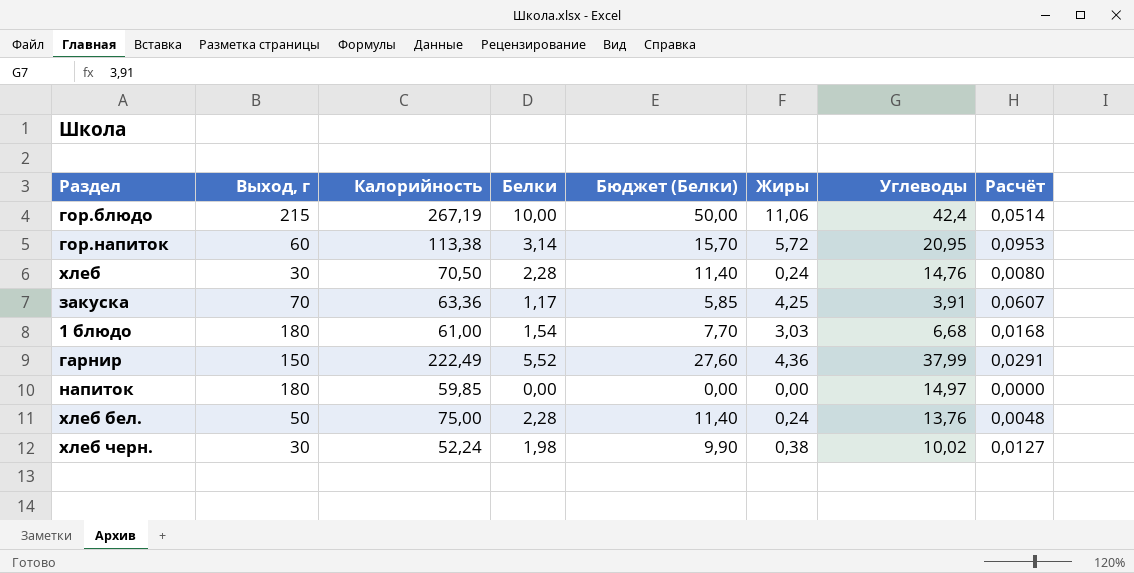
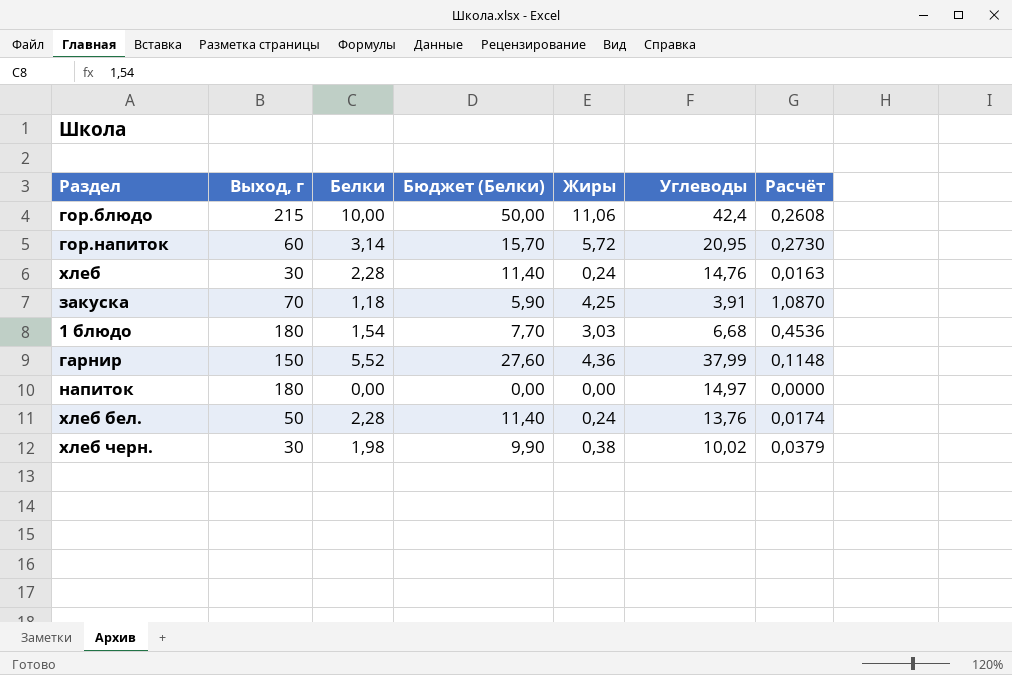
column Калорийность | position: 3 -> none
column Расчёт | formula: [Жиры] / [Выход, г] -> [Жиры] / [Углеводы]
закуска | Белки: 1,17 -> 1,18
закуска | Бюджет (Белки): 5,85 -> 5,90

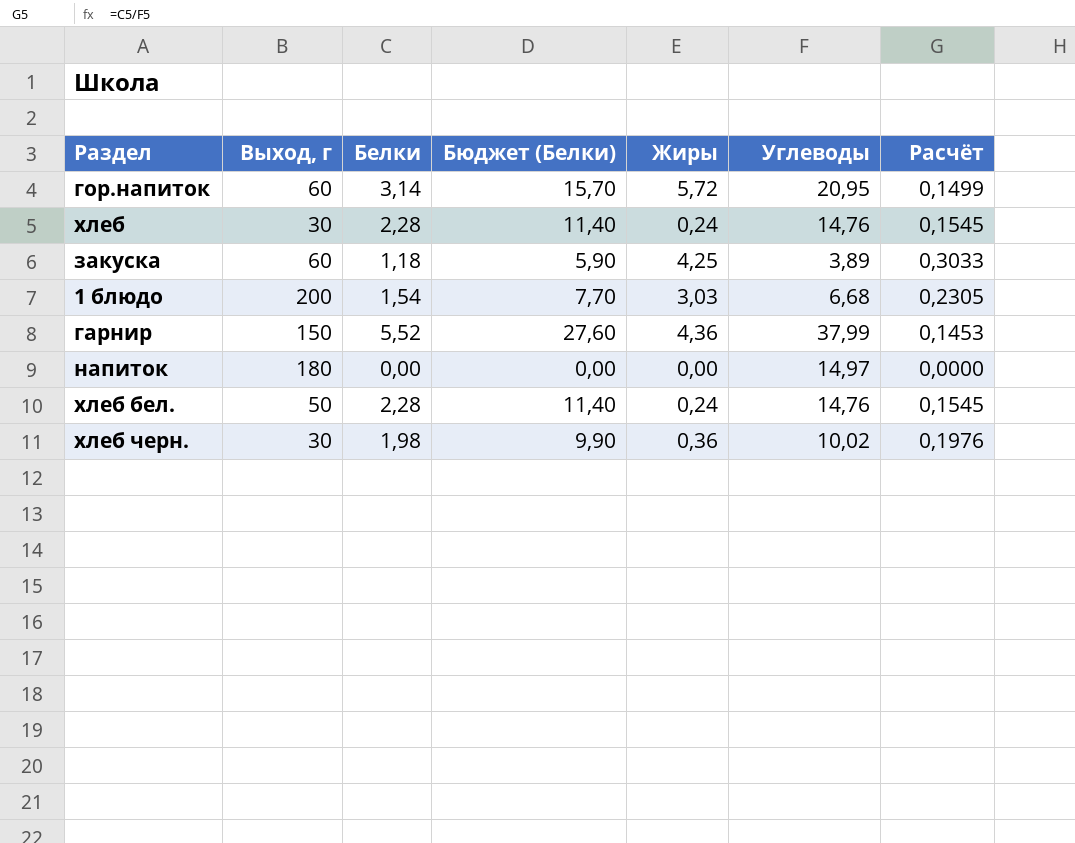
column Расчёт | formula: [Жиры] / [Углеводы] -> [Белки] / [Углеводы]
row гор.блюдо: 215 | 10,00 | 50,00 | 11,06 | 42,4 | 0,2608 -> none
закуска | Выход, г: 70 -> 60
закуска | Углеводы: 3,91 -> 3,89
1 блюдо | Выход, г: 180 -> 200
хлеб бел. | Углеводы: 13,76 -> 14,76
хлеб черн. | Жиры: 0,38 -> 0,36

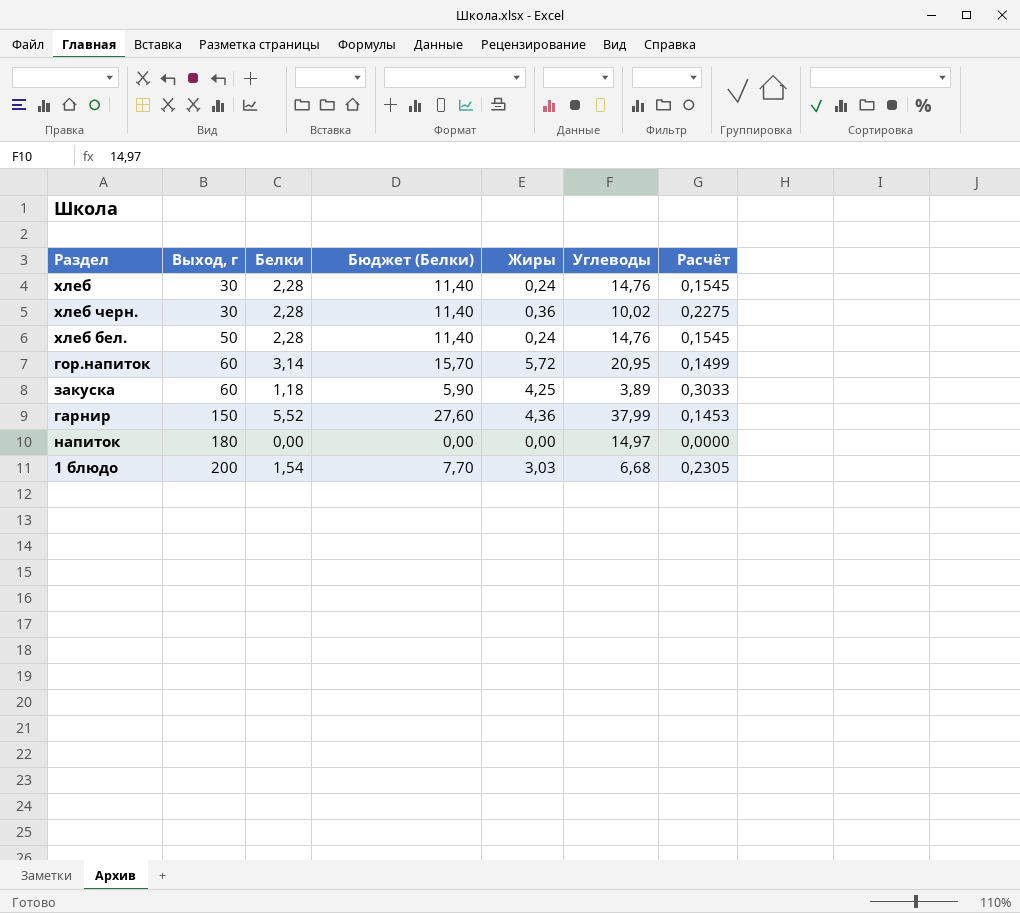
row order: none -> Выход, г ascending
хлеб черн. | Белки: 1,98 -> 2,28
хлеб черн. | Бюджет (Белки): 9,90 -> 11,40
хлеб черн. | Расчёт: 0,1976 -> 0,2275

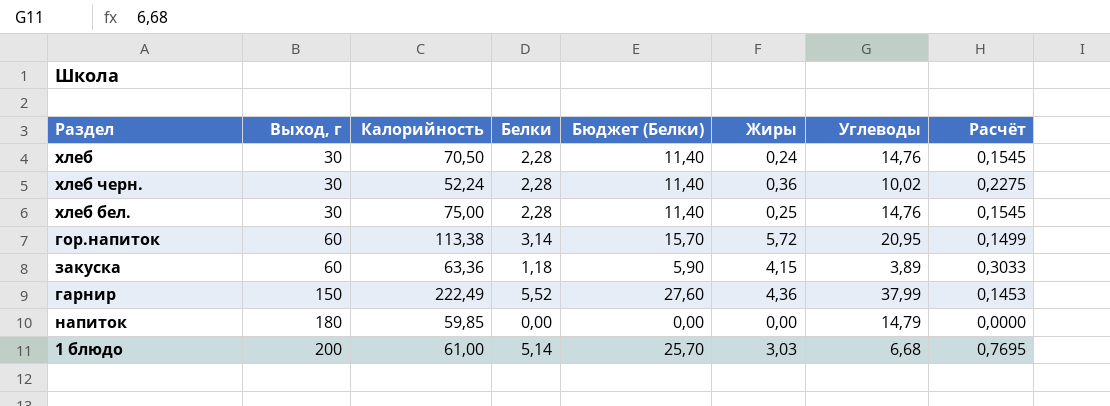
column Калорийность | position: none -> 3
хлеб бел. | Выход, г: 50 -> 30
хлеб бел. | Жиры: 0,24 -> 0,25
закуска | Жиры: 4,25 -> 4,15
напиток | Углеводы: 14,97 -> 14,79
1 блюдо | Белки: 1,54 -> 5,14
1 блюдо | Бюджет (Белки): 7,70 -> 25,70
1 блюдо | Расчёт: 0,2305 -> 0,7695

